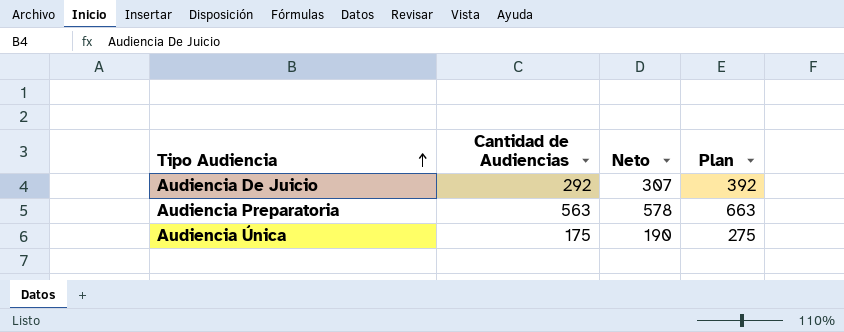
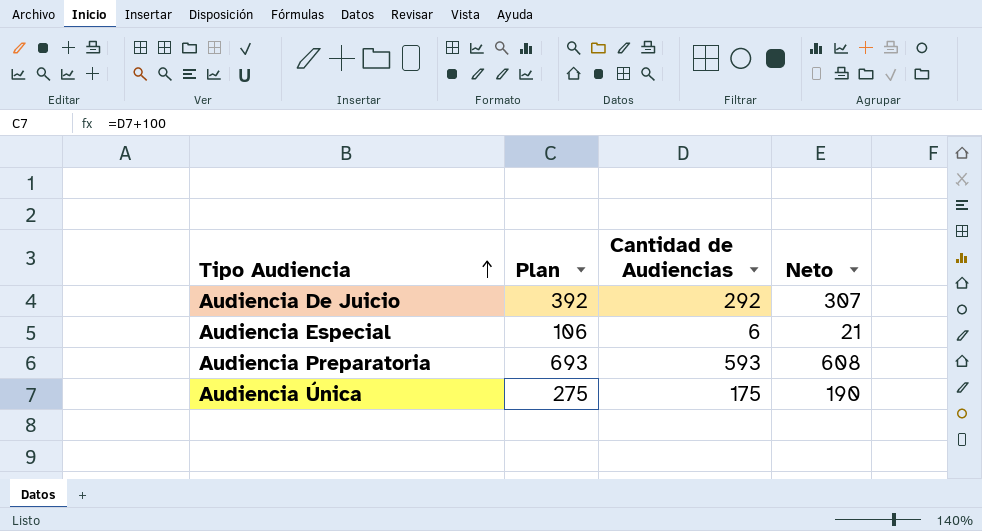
column Plan | position: 4 -> 2
row Audiencia Especial: none -> 106 | 6 | 21
Audiencia Preparatoria | Plan: 663 -> 693
Audiencia Preparatoria | Cantidad de Audiencias: 563 -> 593
Audiencia Preparatoria | Neto: 578 -> 608

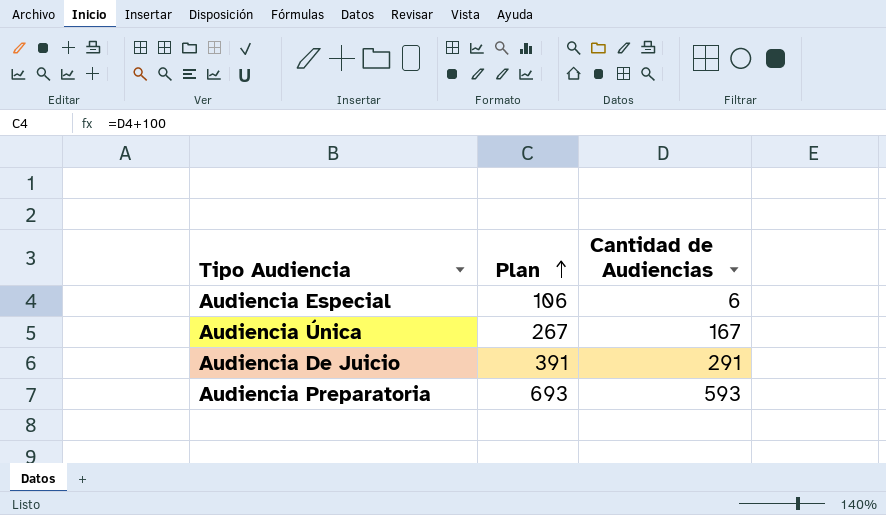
row order: Tipo Audiencia ascending -> Plan ascending
column Neto | formula: [Cantidad de Audiencias] + 15 -> none
Audiencia Única | Plan: 275 -> 267
Audiencia Única | Cantidad de Audiencias: 175 -> 167
Audiencia De Juicio | Plan: 392 -> 391
Audiencia De Juicio | Cantidad de Audiencias: 292 -> 291

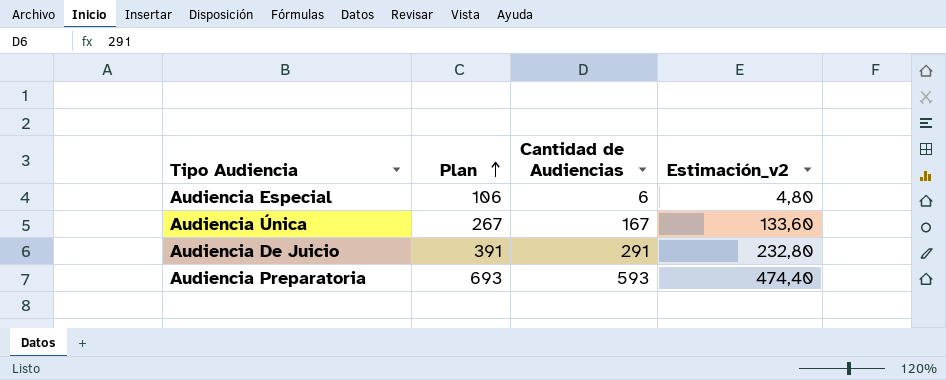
column Estimación_v2 | formula: none -> [Cantidad de Audiencias] * 0,8

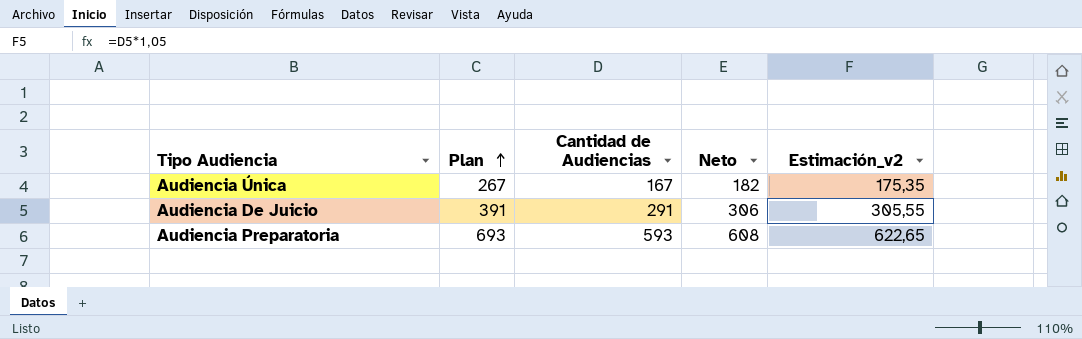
column Neto | formula: none -> [Cantidad de Audiencias] + 15
column Estimación_v2 | formula: [Cantidad de Audiencias] * 0,8 -> [Cantidad de Audiencias] * 1,05
row Audiencia Especial: 106 | 6 | 4,80 -> none

